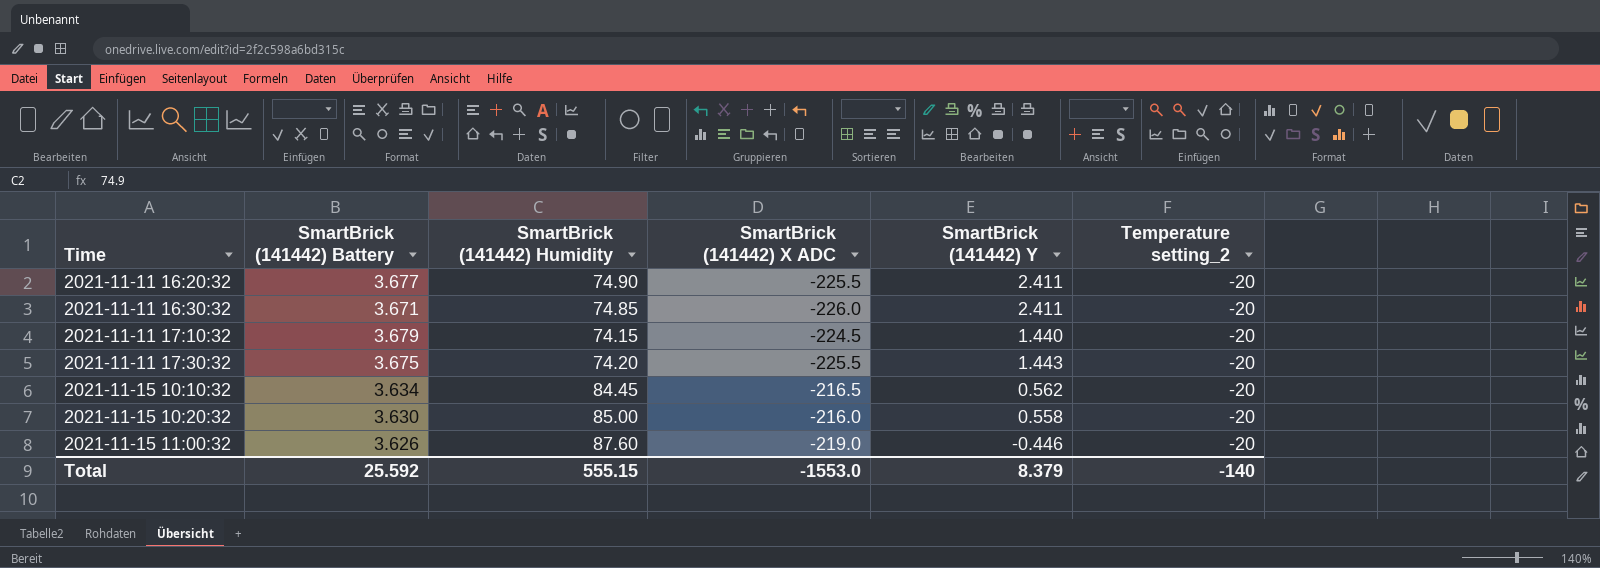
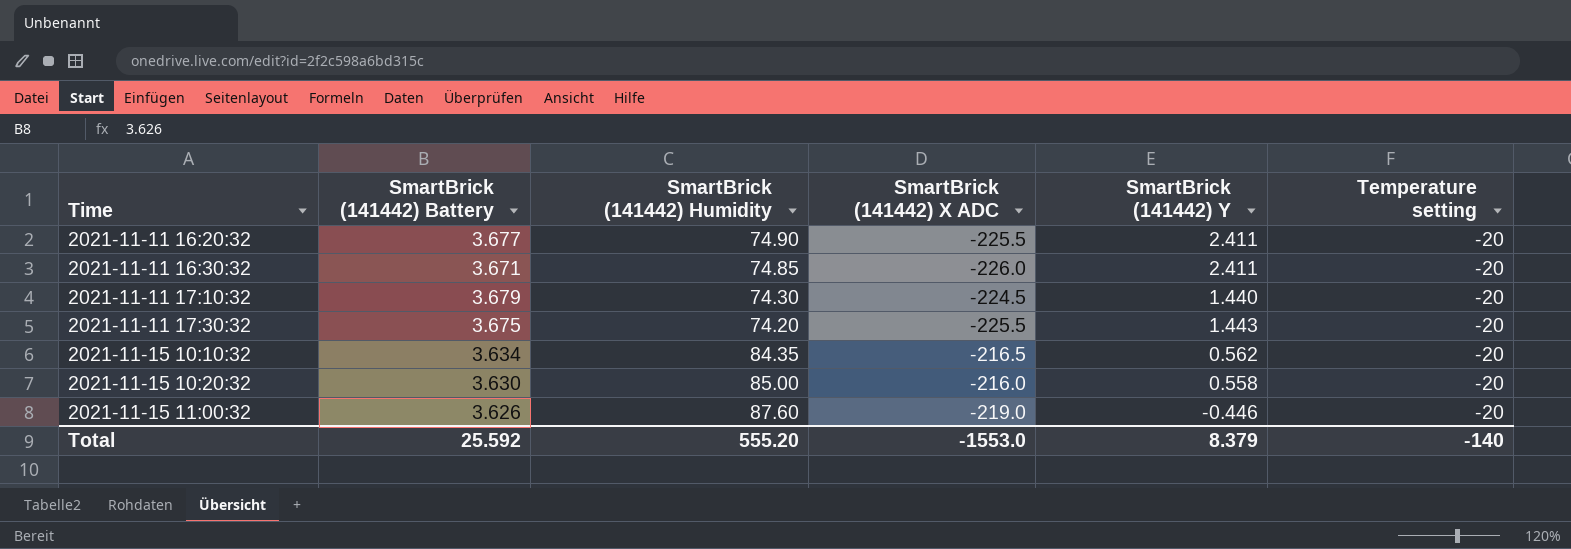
column name: Temperature setting_2 -> Temperature setting
2021-11-11 17:10:32 | SmartBrick (141442) Humidity: 74.15 -> 74.30
2021-11-15 10:10:32 | SmartBrick (141442) Humidity: 84.45 -> 84.35
Total | SmartBrick (141442) Humidity: 555.15 -> 555.20

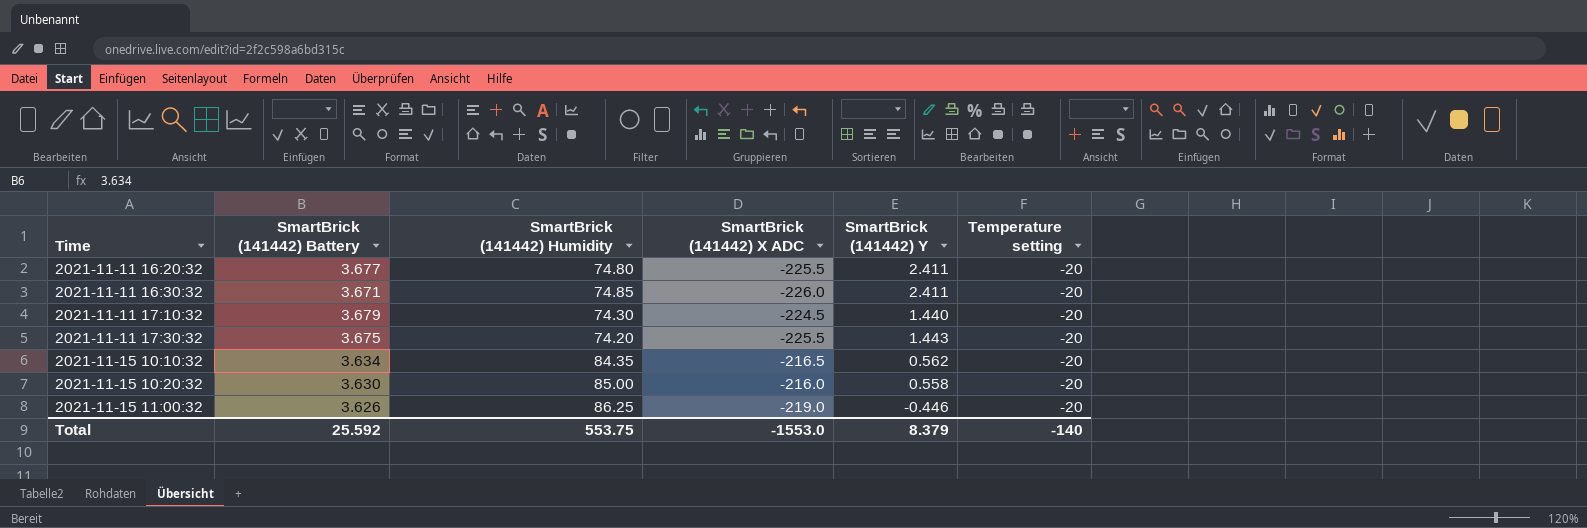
2021-11-11 16:20:32 | SmartBrick (141442) Humidity: 74.90 -> 74.80
2021-11-15 11:00:32 | SmartBrick (141442) Humidity: 87.60 -> 86.25
Total | SmartBrick (141442) Humidity: 555.20 -> 553.75

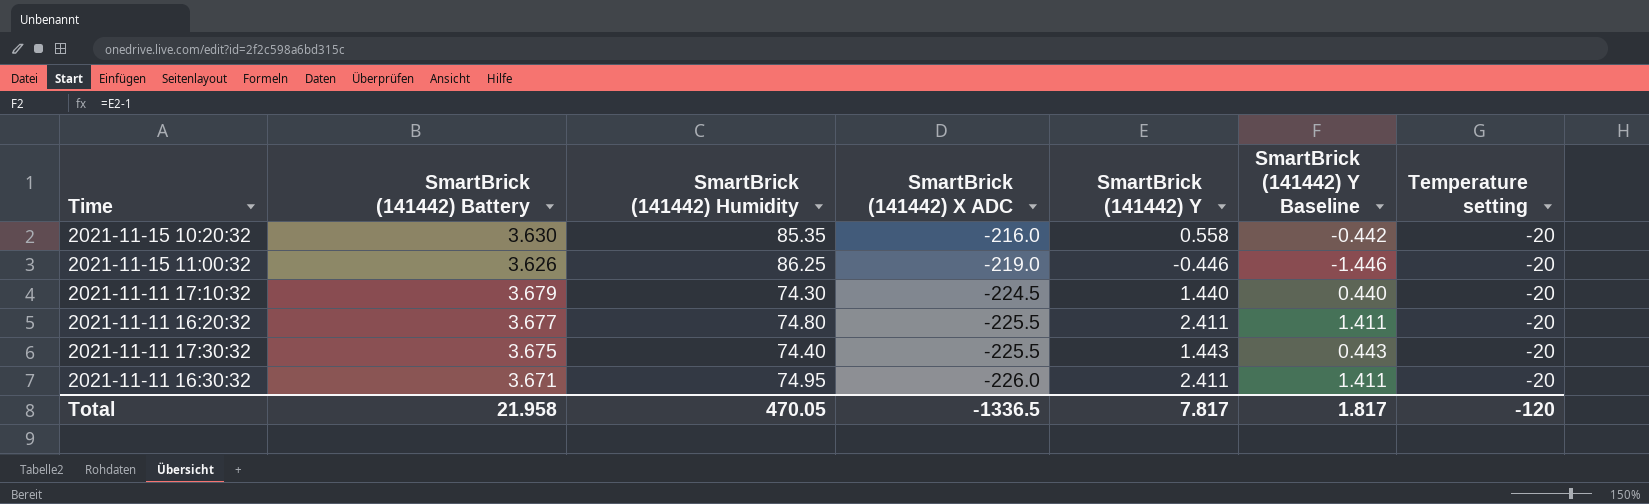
row order: Time ascending -> SmartBrick (141442) X ADC descending
column SmartBrick (141442) Y Baseline | formula: none -> [SmartBrick (141442) Y] - 1
row 2021-11-15 10:10:32: 3.634 | 84.35 | -216.5 | 0.562 | -20 -> none
2021-11-15 10:20:32 | SmartBrick (141442) Humidity: 85.00 -> 85.35
2021-11-11 17:30:32 | SmartBrick (141442) Humidity: 74.20 -> 74.40
2021-11-11 16:30:32 | SmartBrick (141442) Humidity: 74.85 -> 74.95
Total | SmartBrick (141442) Battery: 25.592 -> 21.958
Total | SmartBrick (141442) Humidity: 553.75 -> 470.05
Total | SmartBrick (141442) X ADC: -1553.0 -> -1336.5
Total | SmartBrick (141442) Y: 8.379 -> 7.817
Total | Temperature setting: -140 -> -120

